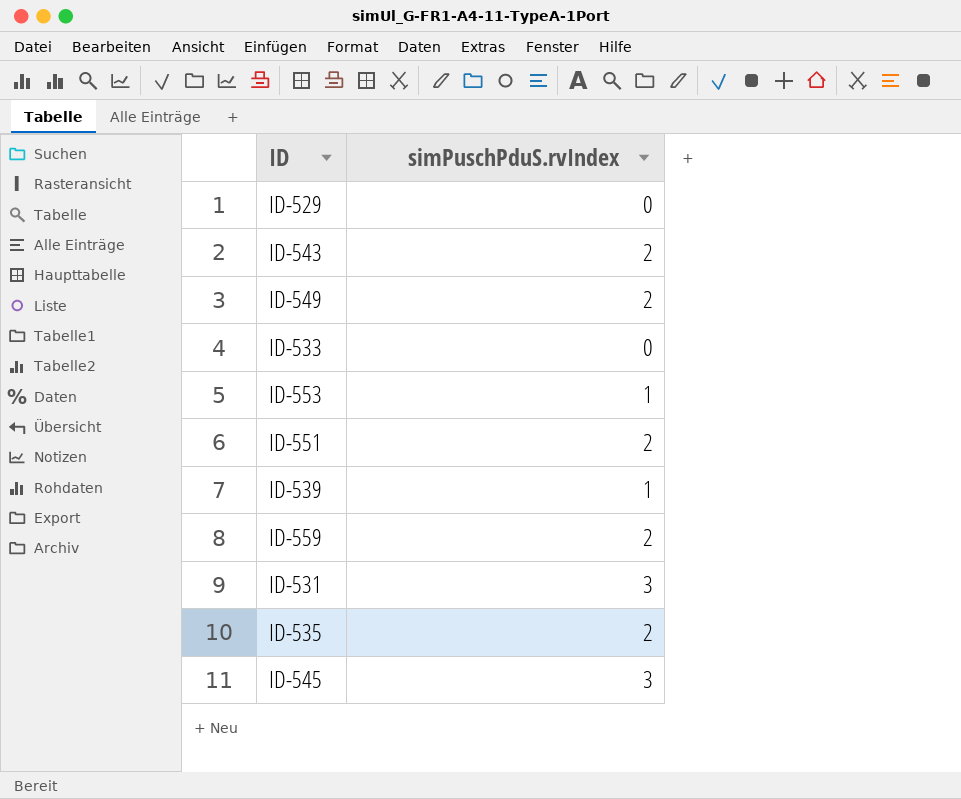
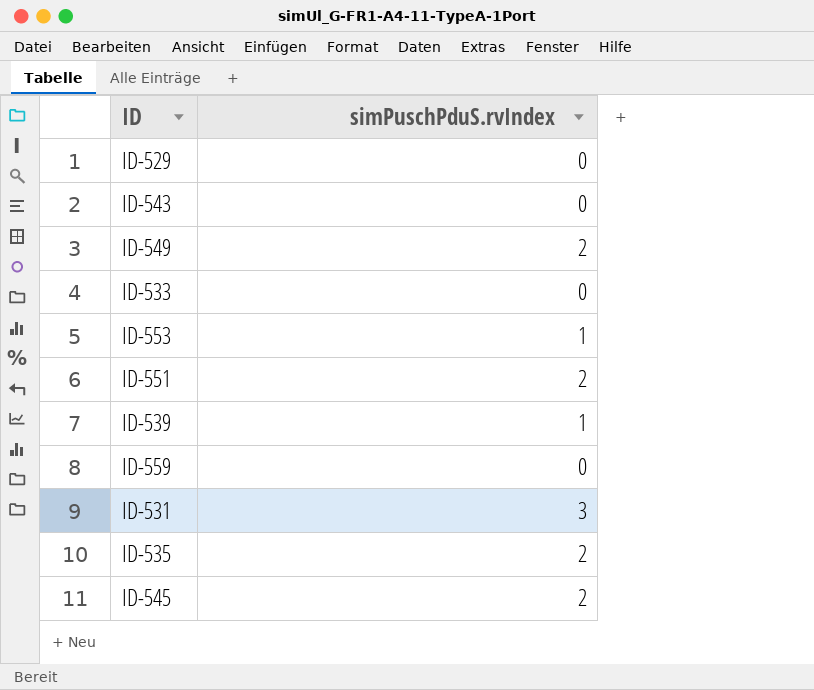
ID-543 | simPuschPduS.rvIndex: 2 -> 0
ID-559 | simPuschPduS.rvIndex: 2 -> 0
ID-545 | simPuschPduS.rvIndex: 3 -> 2

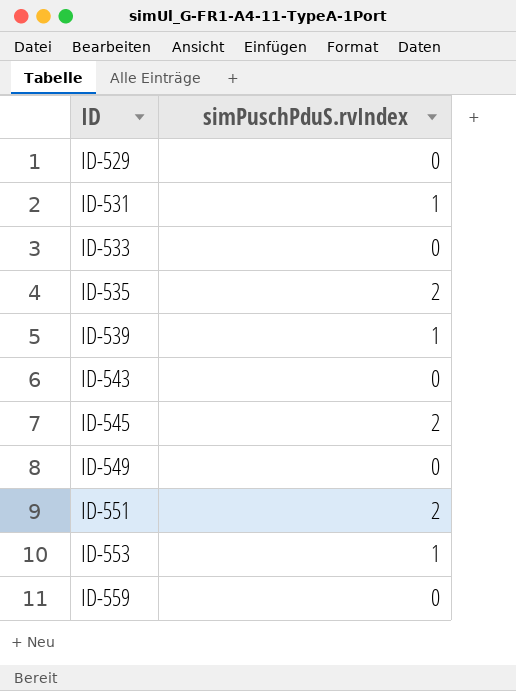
row order: none -> ID ascending
ID-531 | simPuschPduS.rvIndex: 3 -> 1
ID-549 | simPuschPduS.rvIndex: 2 -> 0

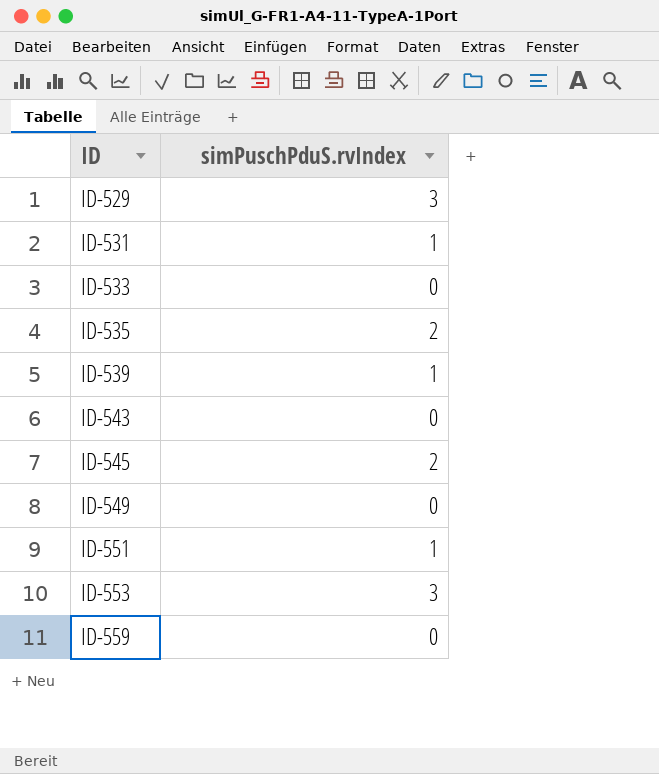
ID-529 | simPuschPduS.rvIndex: 0 -> 3
ID-551 | simPuschPduS.rvIndex: 2 -> 1
ID-553 | simPuschPduS.rvIndex: 1 -> 3

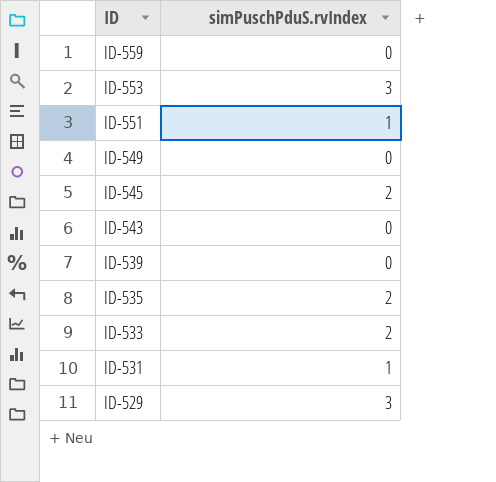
row order: ID ascending -> ID descending
ID-539 | simPuschPduS.rvIndex: 1 -> 0
ID-533 | simPuschPduS.rvIndex: 0 -> 2

